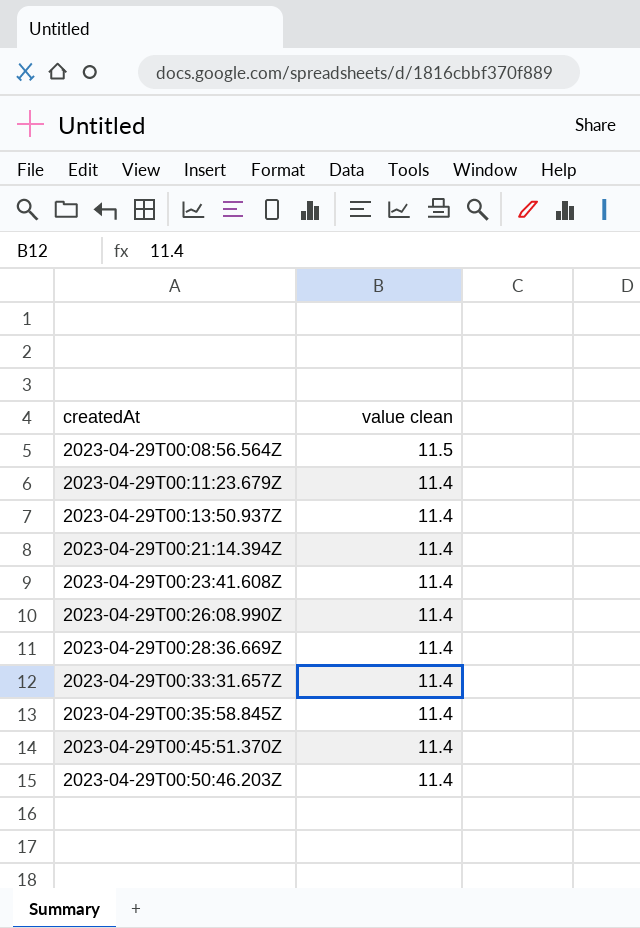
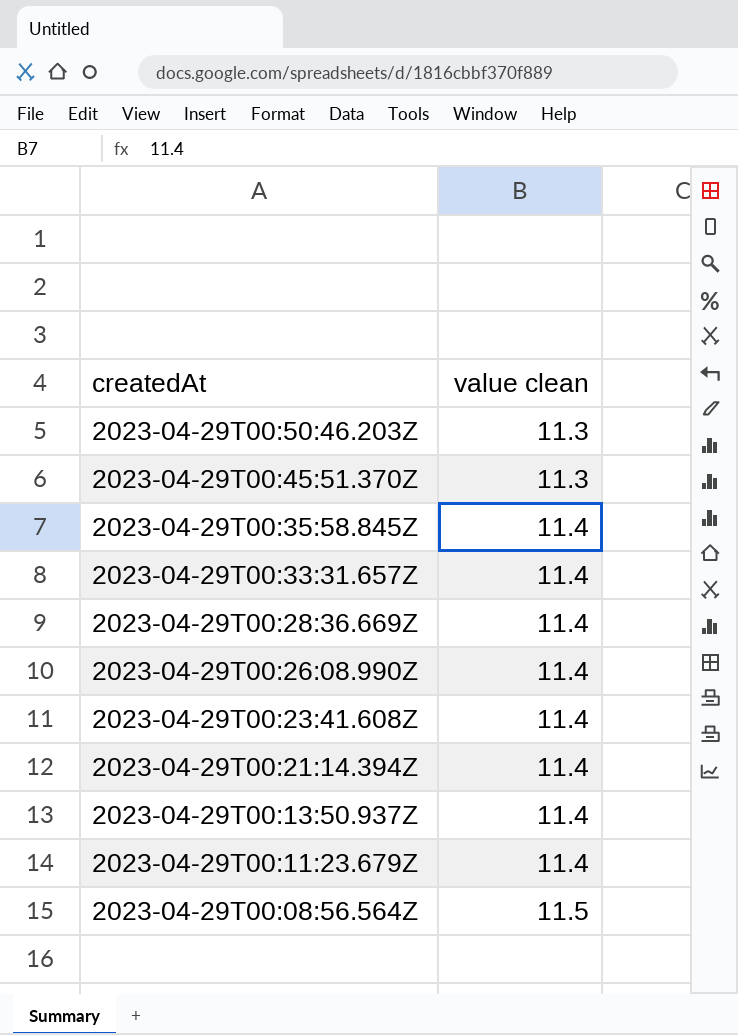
row order: createdAt ascending -> createdAt descending
2023-04-29T00:50:46.203Z | value clean: 11.4 -> 11.3
2023-04-29T00:45:51.370Z | value clean: 11.4 -> 11.3

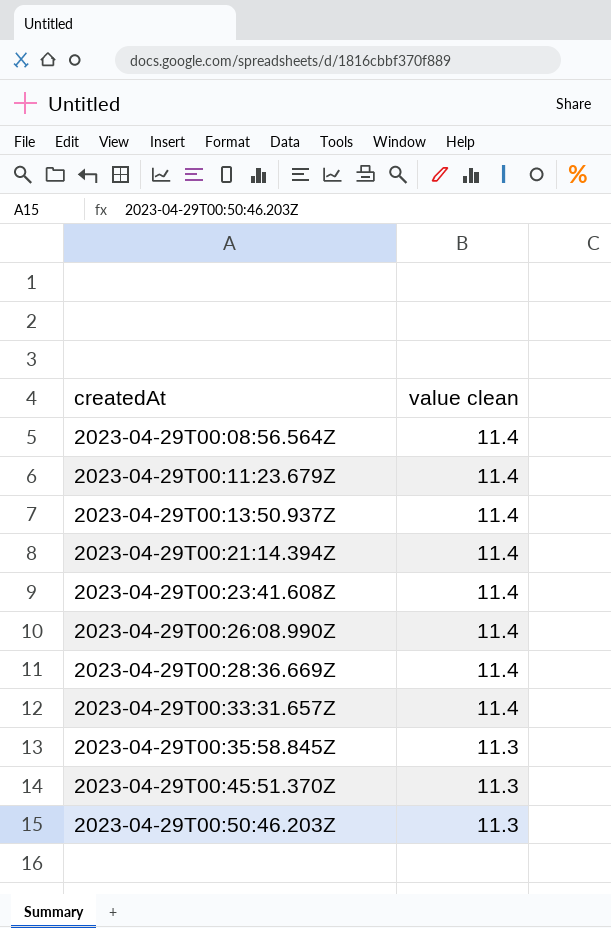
row order: createdAt descending -> createdAt ascending
2023-04-29T00:08:56.564Z | value clean: 11.5 -> 11.4
2023-04-29T00:35:58.845Z | value clean: 11.4 -> 11.3

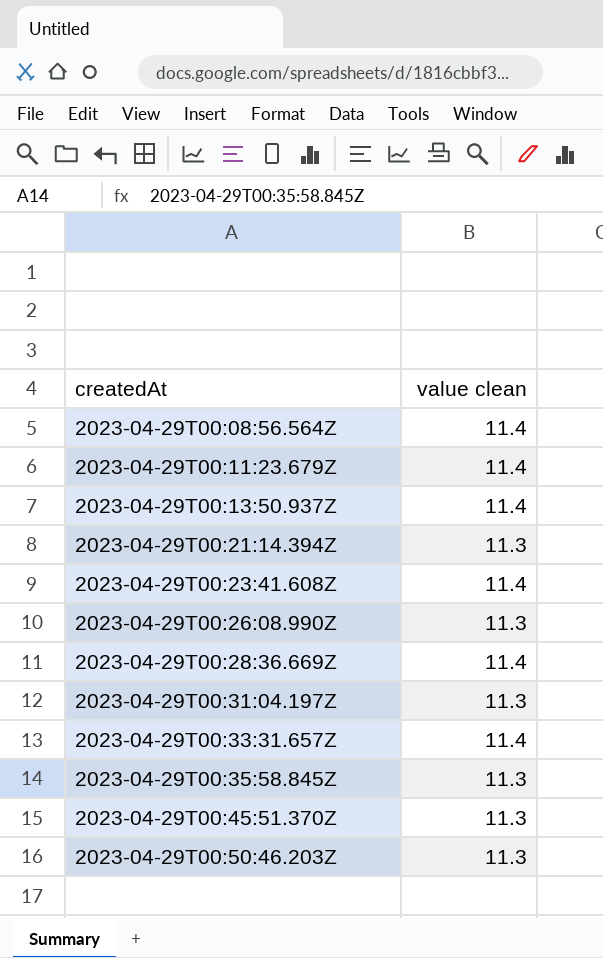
2023-04-29T00:21:14.394Z | value clean: 11.4 -> 11.3
2023-04-29T00:26:08.990Z | value clean: 11.4 -> 11.3
row 2023-04-29T00:31:04.197Z: none -> 11.3

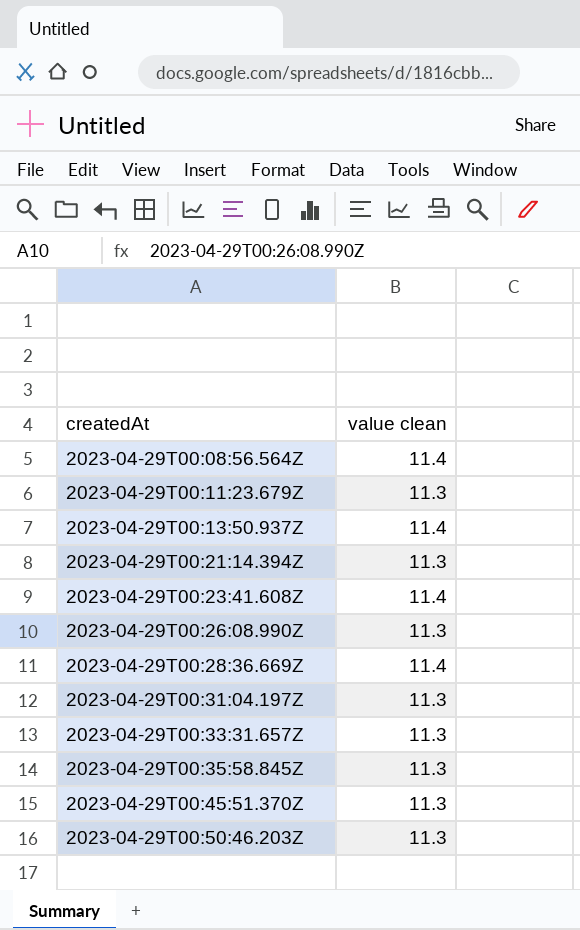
2023-04-29T00:11:23.679Z | value clean: 11.4 -> 11.3
2023-04-29T00:33:31.657Z | value clean: 11.4 -> 11.3

